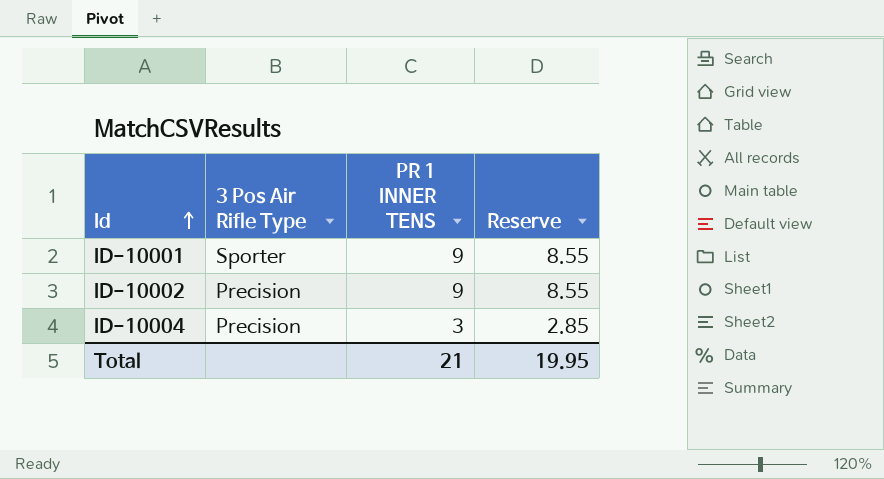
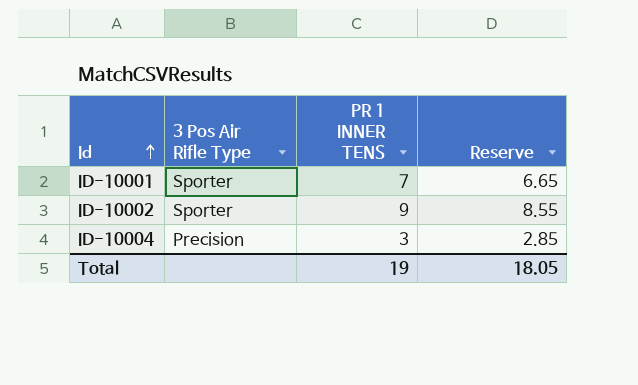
ID-10001 | PR 1 INNER TENS: 9 -> 7
ID-10001 | Reserve: 8.55 -> 6.65
ID-10002 | 3 Pos Air Rifle Type: Precision -> Sporter
Total | PR 1 INNER TENS: 21 -> 19
Total | Reserve: 19.95 -> 18.05

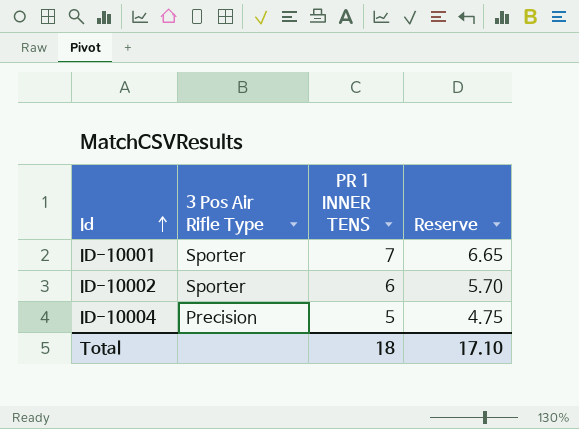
ID-10002 | PR 1 INNER TENS: 9 -> 6
ID-10002 | Reserve: 8.55 -> 5.70
ID-10004 | PR 1 INNER TENS: 3 -> 5
ID-10004 | Reserve: 2.85 -> 4.75
Total | PR 1 INNER TENS: 19 -> 18
Total | Reserve: 18.05 -> 17.10

